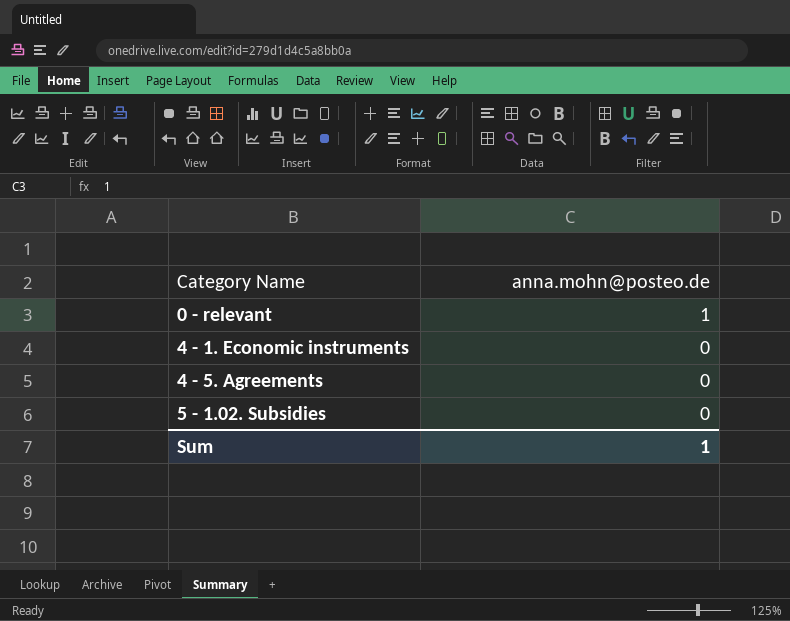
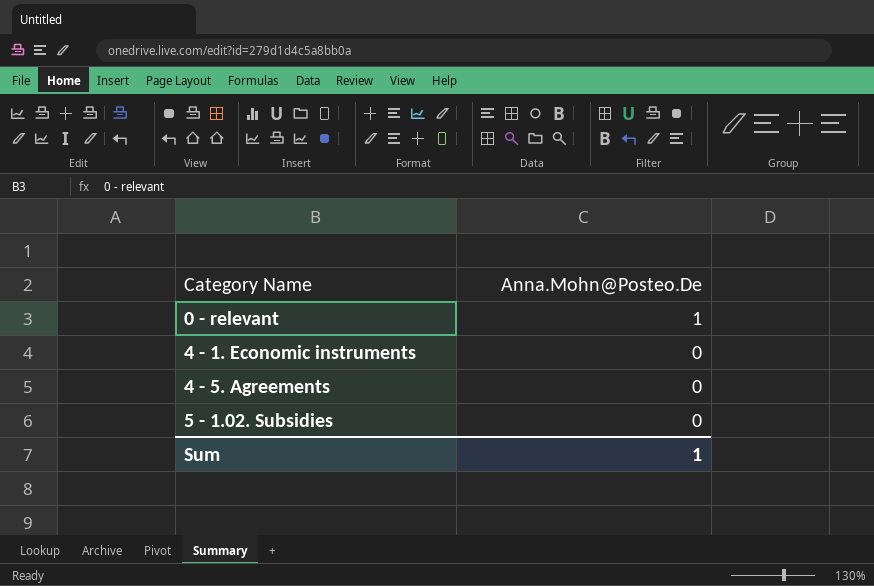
column name: anna.mohn@posteo.de -> Anna.Mohn@Posteo.De

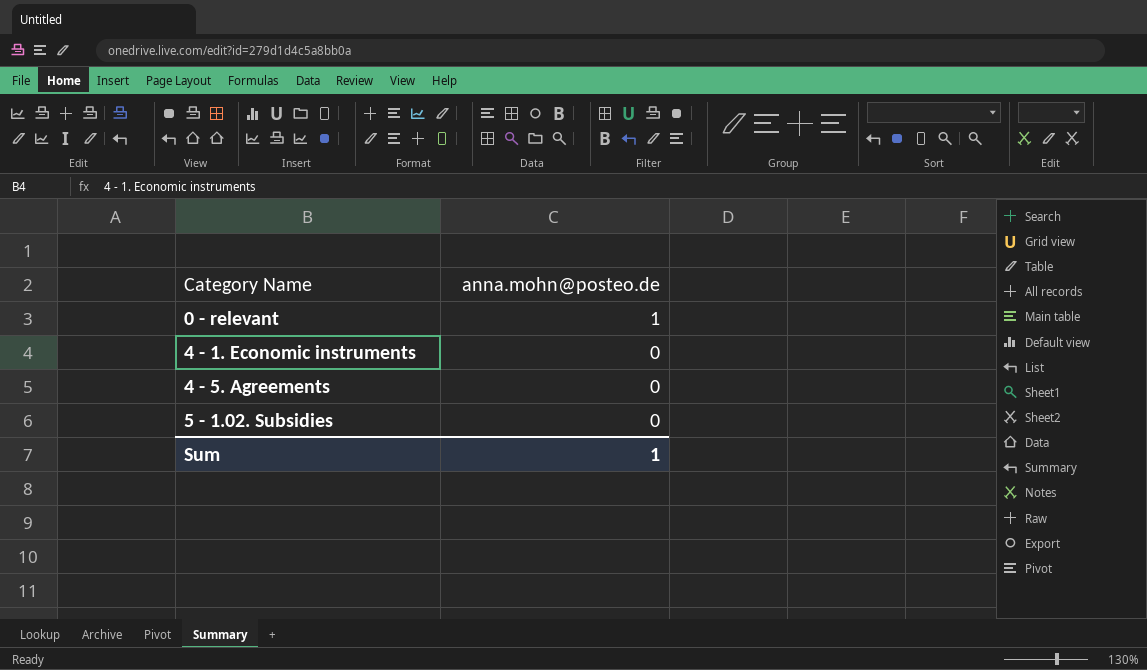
column name: Anna.Mohn@Posteo.De -> anna.mohn@posteo.de

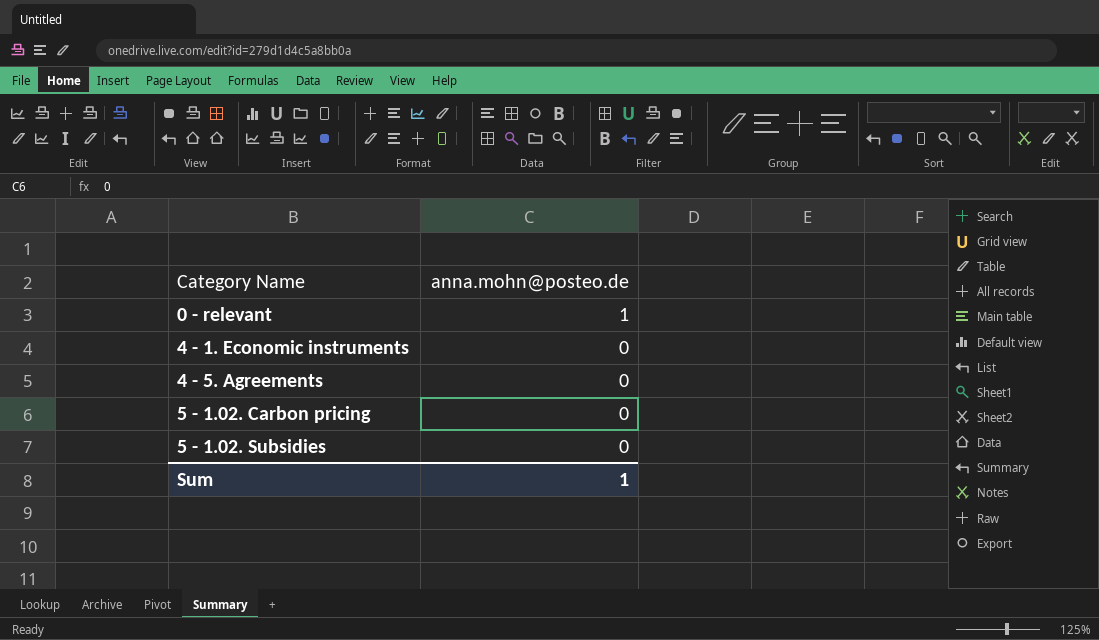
row 5 - 1.02. Carbon pricing: none -> 0

